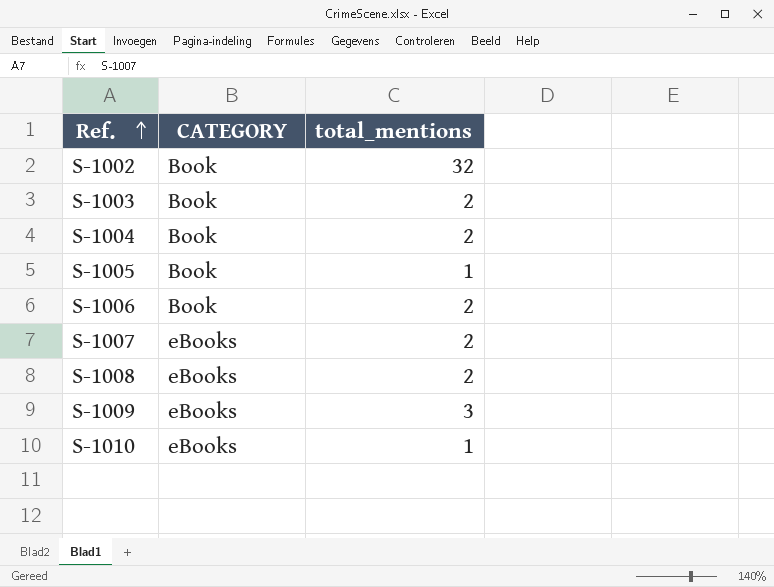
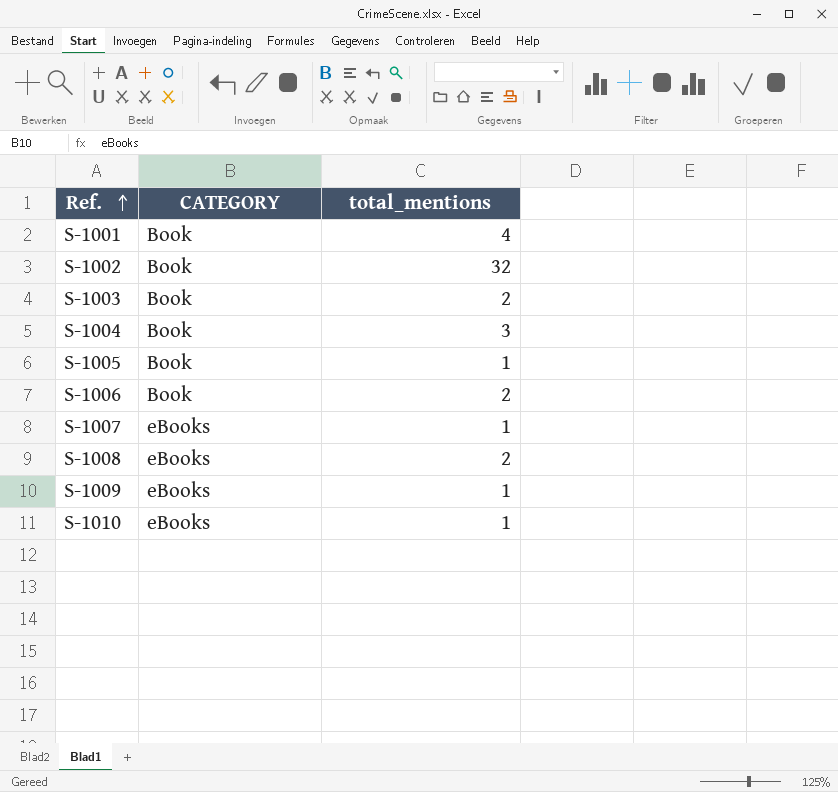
row S-1001: none -> Book | 4
S-1004 | total_mentions: 2 -> 3
S-1007 | total_mentions: 2 -> 1
S-1009 | total_mentions: 3 -> 1

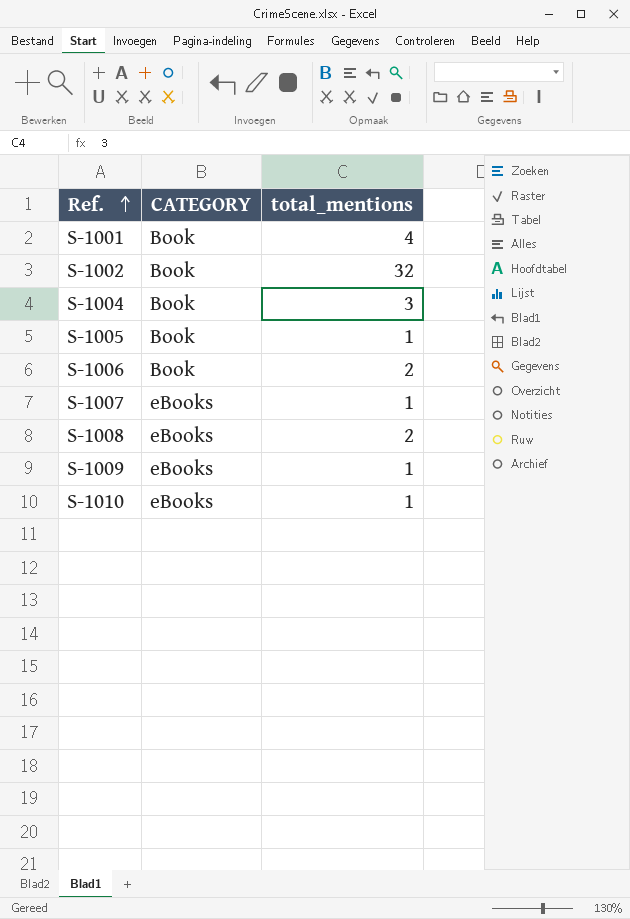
row S-1003: Book | 2 -> none

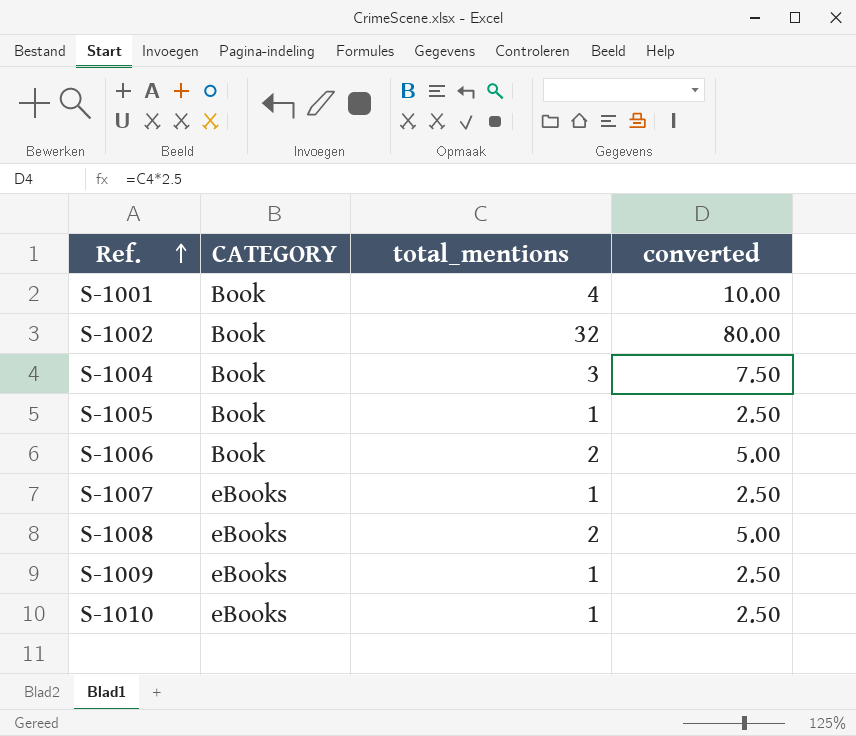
column converted | formula: none -> [total_mentions] * 2.5

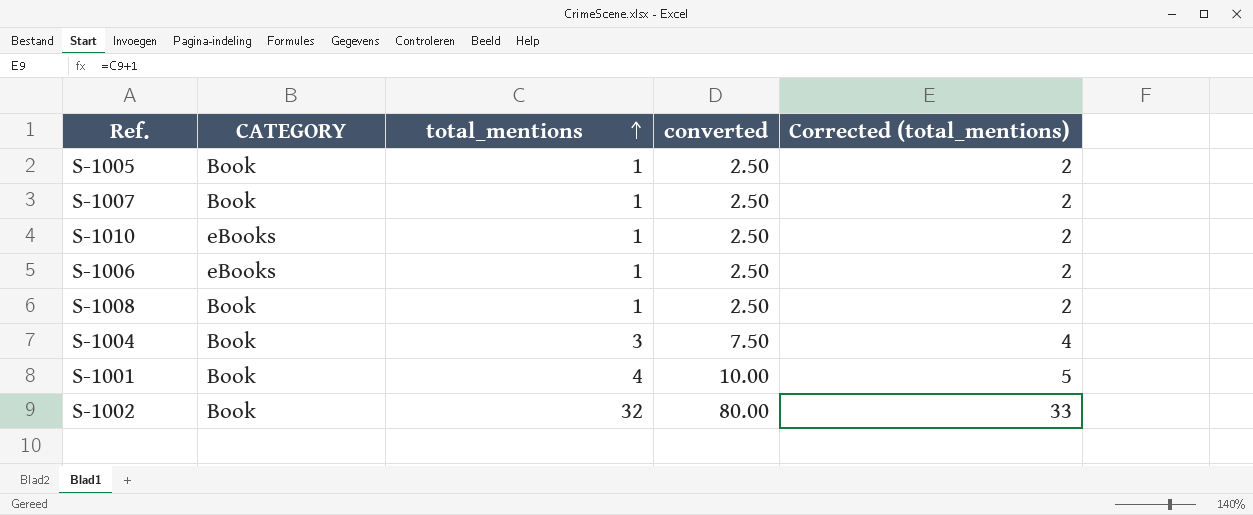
row order: Ref. ascending -> total_mentions ascending
column Corrected (total_mentions) | formula: none -> [total_mentions] + 1
row S-1009: eBooks | 1 | 2.50 -> none
S-1007 | CATEGORY: eBooks -> Book
S-1006 | CATEGORY: Book -> eBooks
S-1006 | total_mentions: 2 -> 1
S-1006 | converted: 5.00 -> 2.50
S-1008 | CATEGORY: eBooks -> Book
S-1008 | total_mentions: 2 -> 1
S-1008 | converted: 5.00 -> 2.50

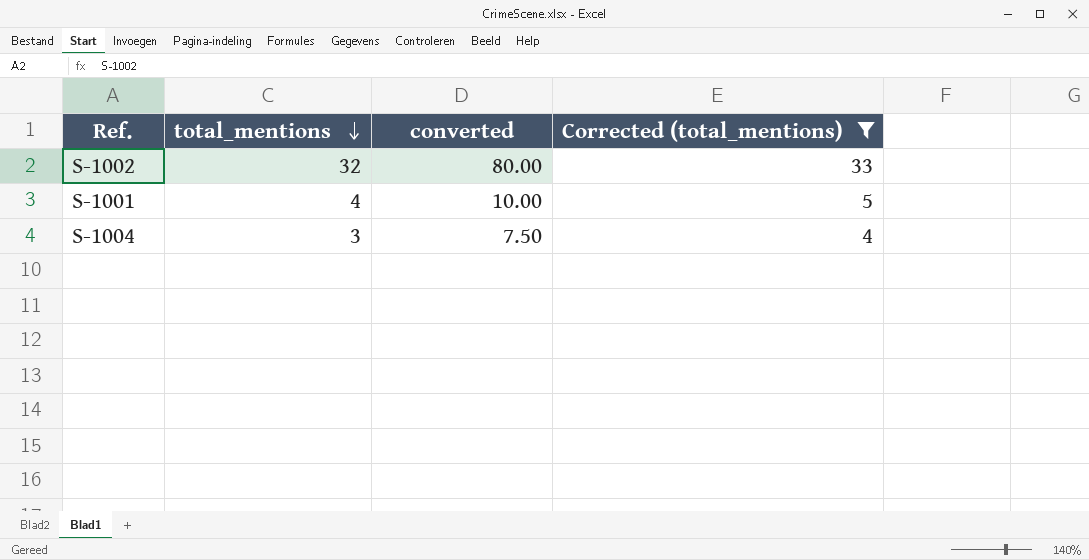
filter: none -> Corrected (total_mentions) != 2
row order: total_mentions ascending -> total_mentions descending
column CATEGORY | position: 2 -> none

